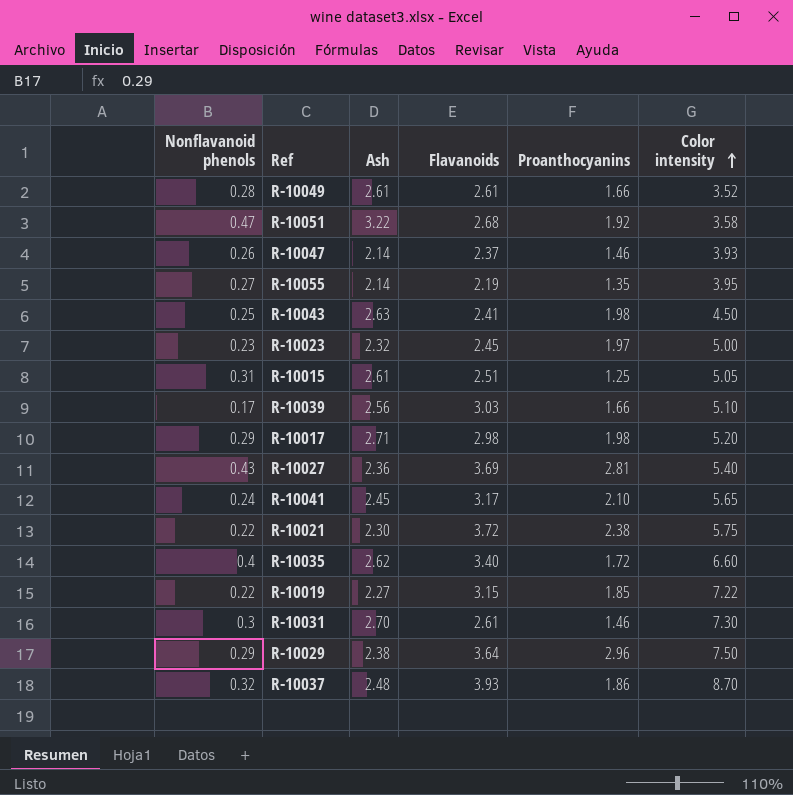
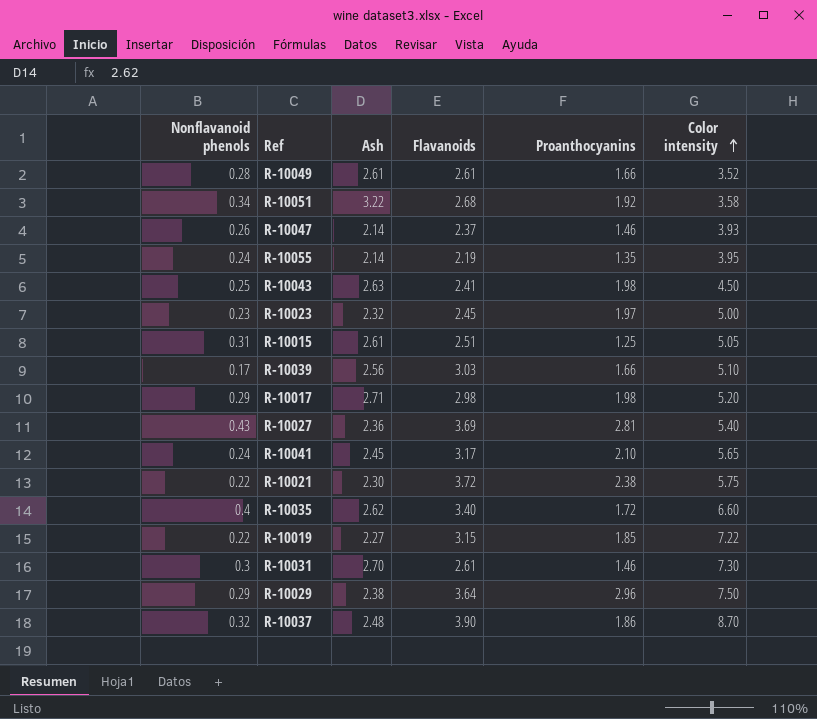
R-10051 | Nonflavanoid phenols: 0.47 -> 0.34
R-10055 | Nonflavanoid phenols: 0.27 -> 0.24
R-10037 | Flavanoids: 3.93 -> 3.90

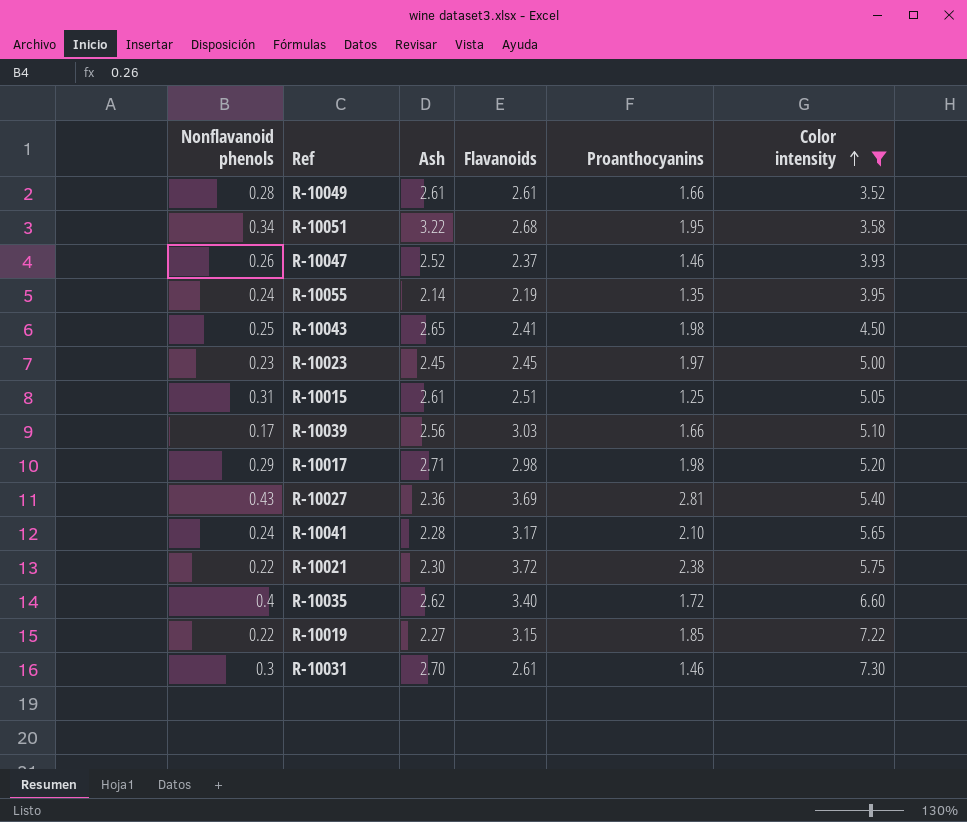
filter: none -> Color intensity <= 7.30
R-10051 | Proanthocyanins: 1.92 -> 1.95
R-10047 | Ash: 2.14 -> 2.52
R-10043 | Ash: 2.63 -> 2.65
R-10023 | Ash: 2.32 -> 2.45
R-10041 | Ash: 2.45 -> 2.28

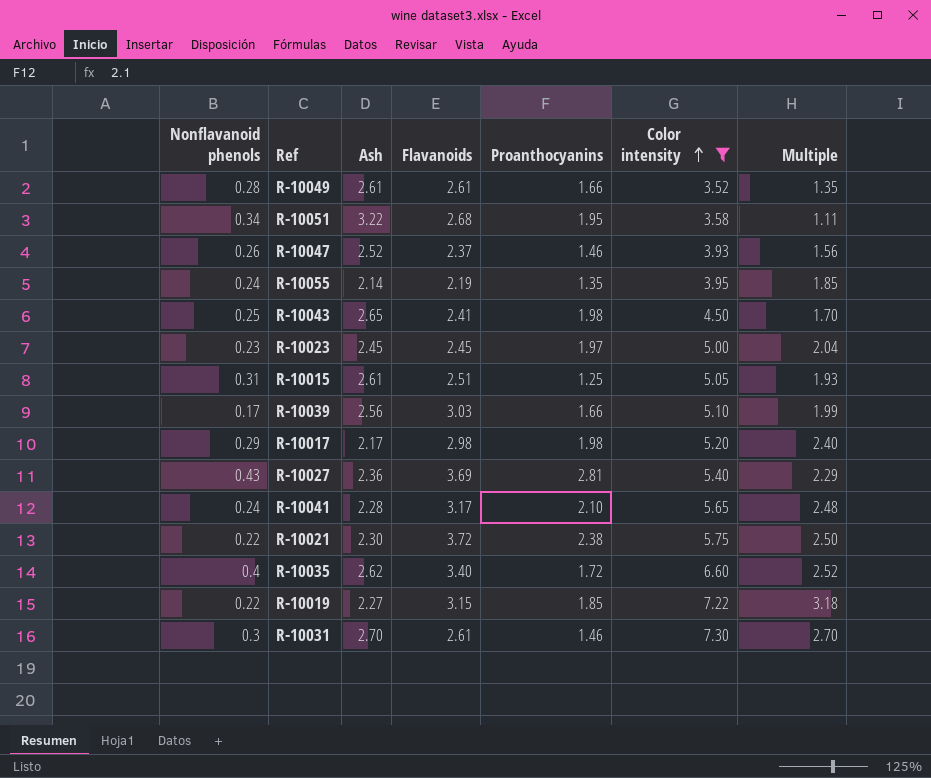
column Multiple | formula: none -> [Color intensity] / [Ash]
R-10017 | Ash: 2.71 -> 2.17

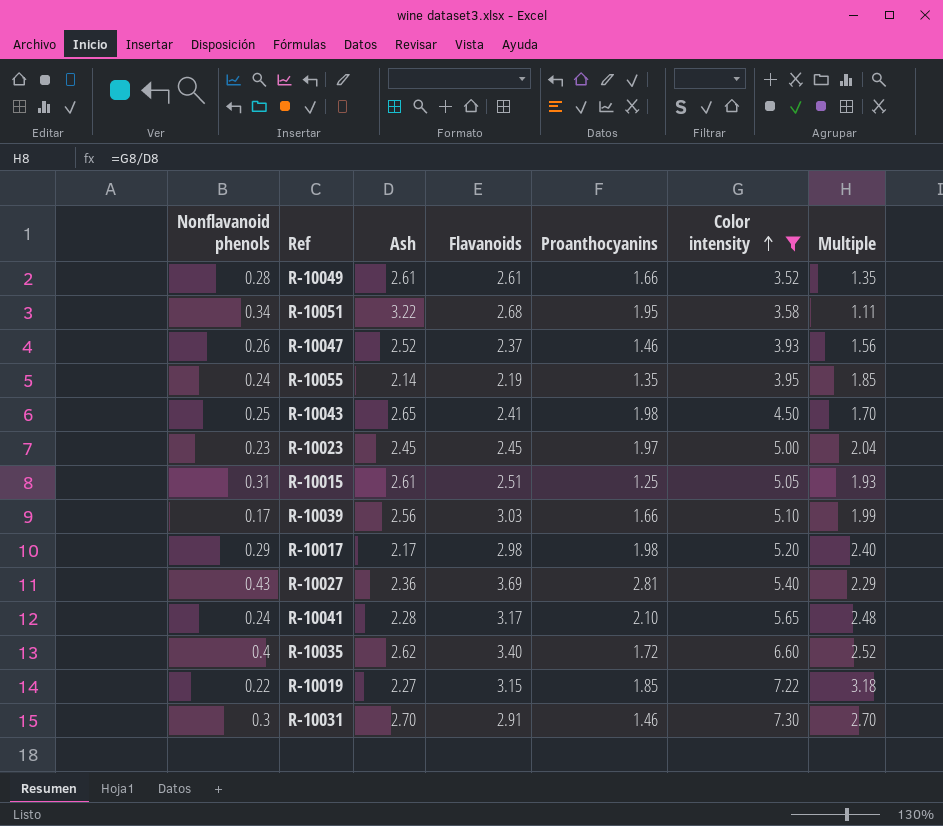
row R-10021: 0.22 | 2.30 | 3.72 | 2.38 | 5.75 | 2.50 -> none
R-10031 | Flavanoids: 2.61 -> 2.91

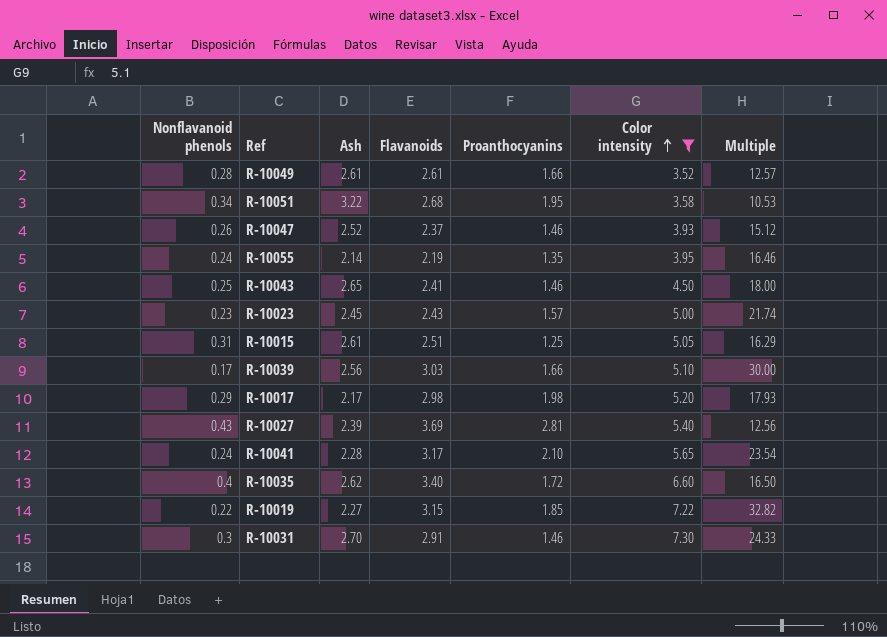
column Multiple | formula: [Color intensity] / [Ash] -> [Color intensity] / [Nonflavanoid phenols]
R-10043 | Proanthocyanins: 1.98 -> 1.46
R-10023 | Flavanoids: 2.45 -> 2.43
R-10023 | Proanthocyanins: 1.97 -> 1.57
R-10027 | Ash: 2.36 -> 2.39

